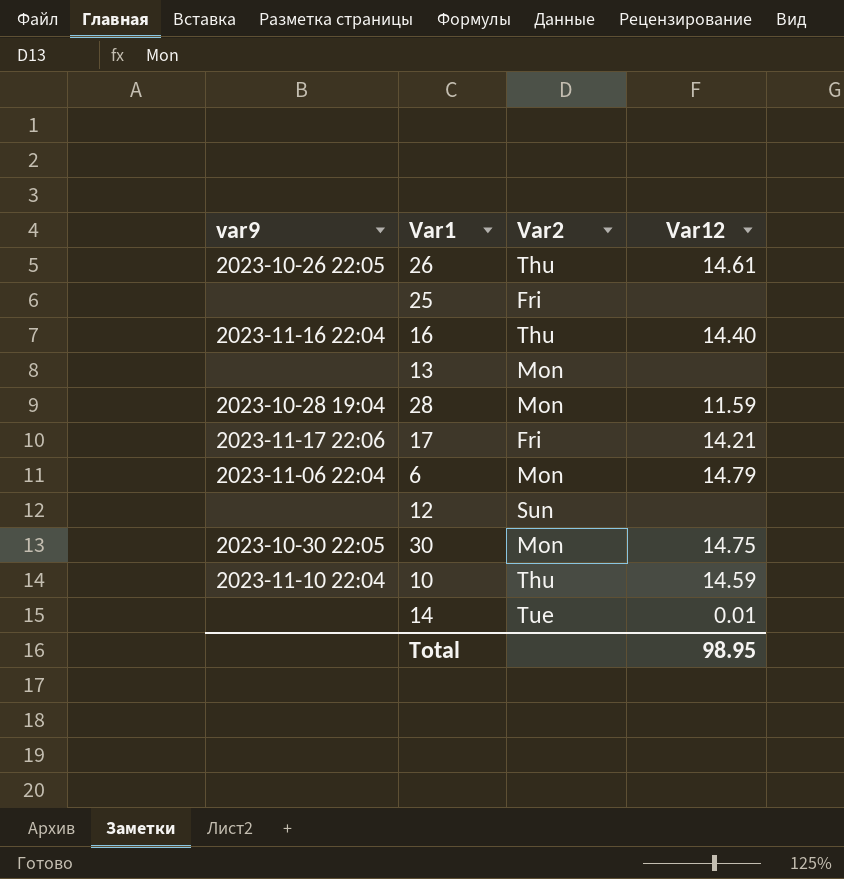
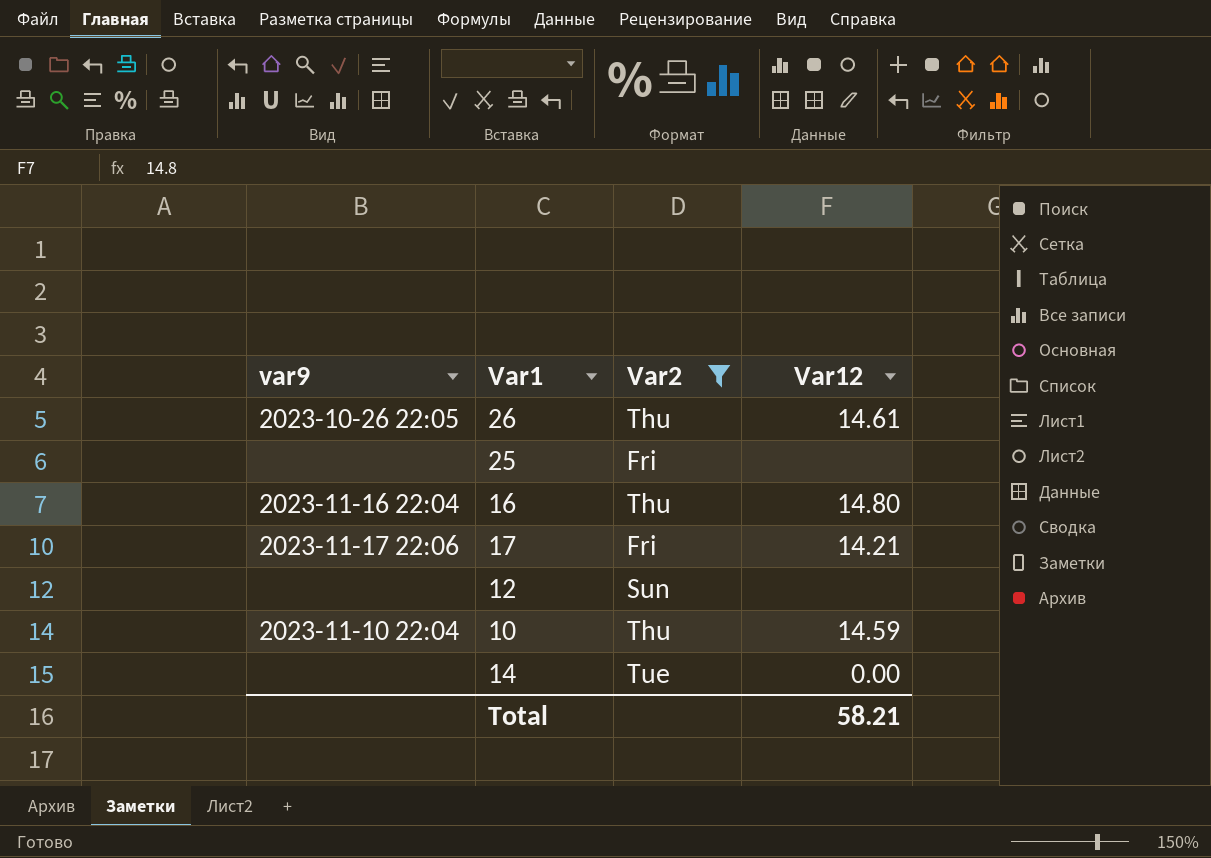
filter: none -> Var2 != Mon
16 | Var12: 14.40 -> 14.80
14 | Var12: 0.01 -> 0.00
Total | Var12: 98.95 -> 58.21

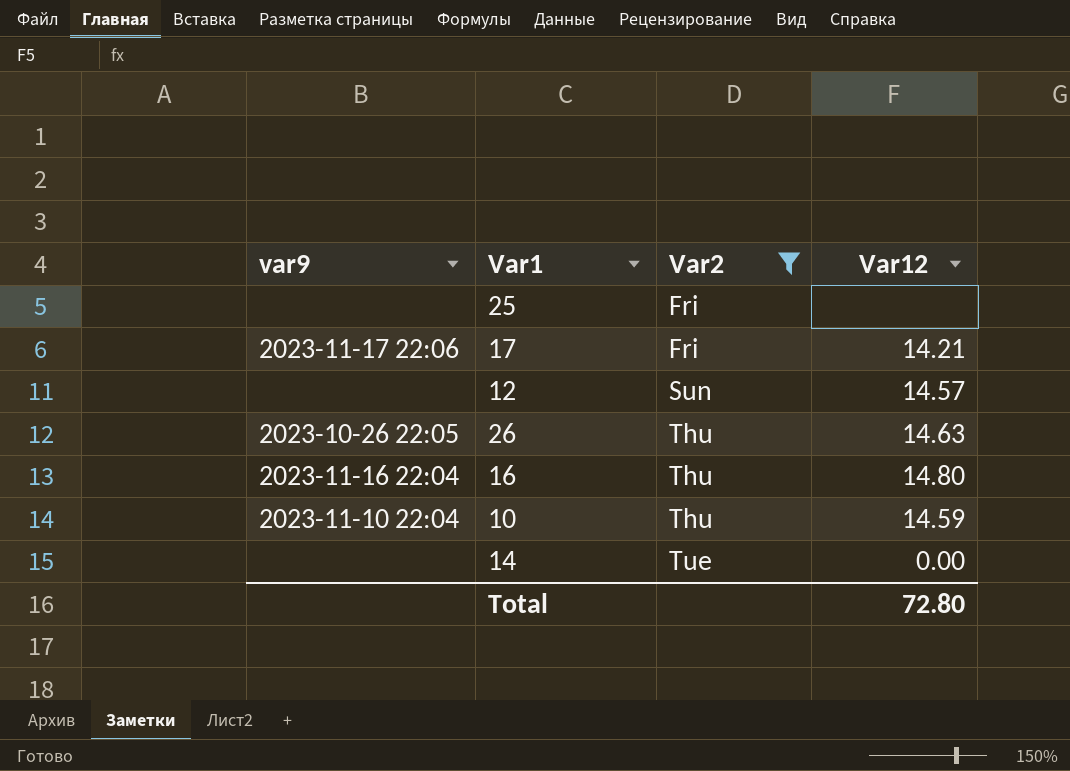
row order: none -> Var2 ascending
12 | Var12: none -> 14.57
26 | Var12: 14.61 -> 14.63
Total | Var12: 58.21 -> 72.80

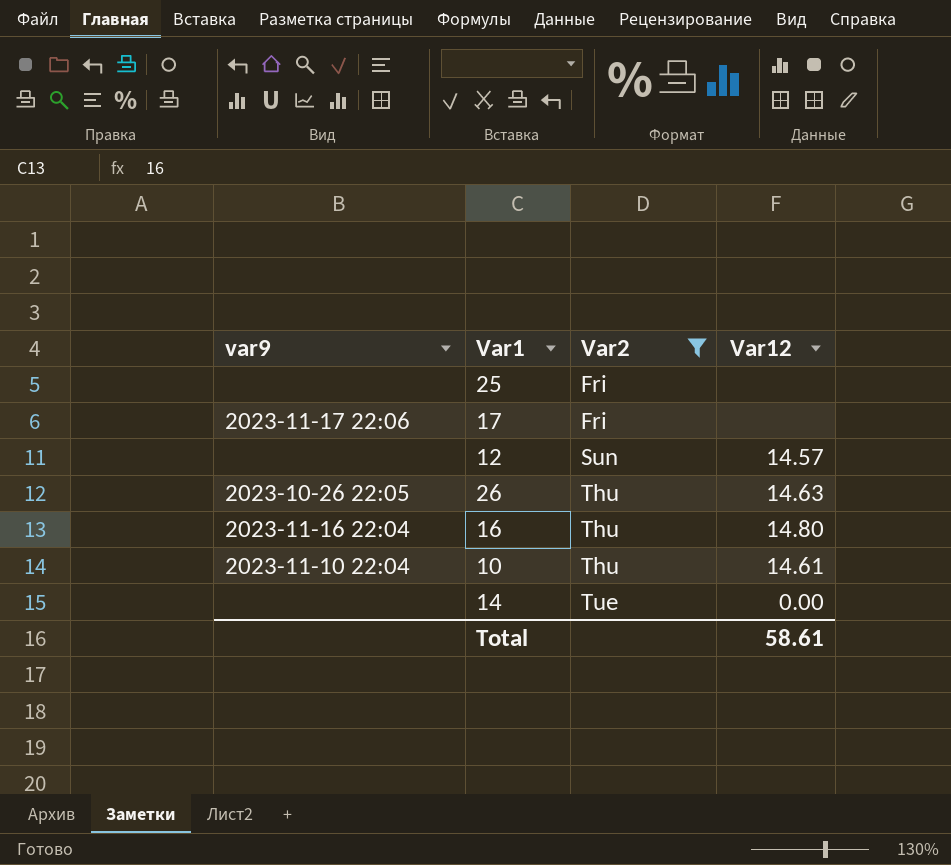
17 | Var12: 14.21 -> none
10 | Var12: 14.59 -> 14.61
Total | Var12: 72.80 -> 58.61

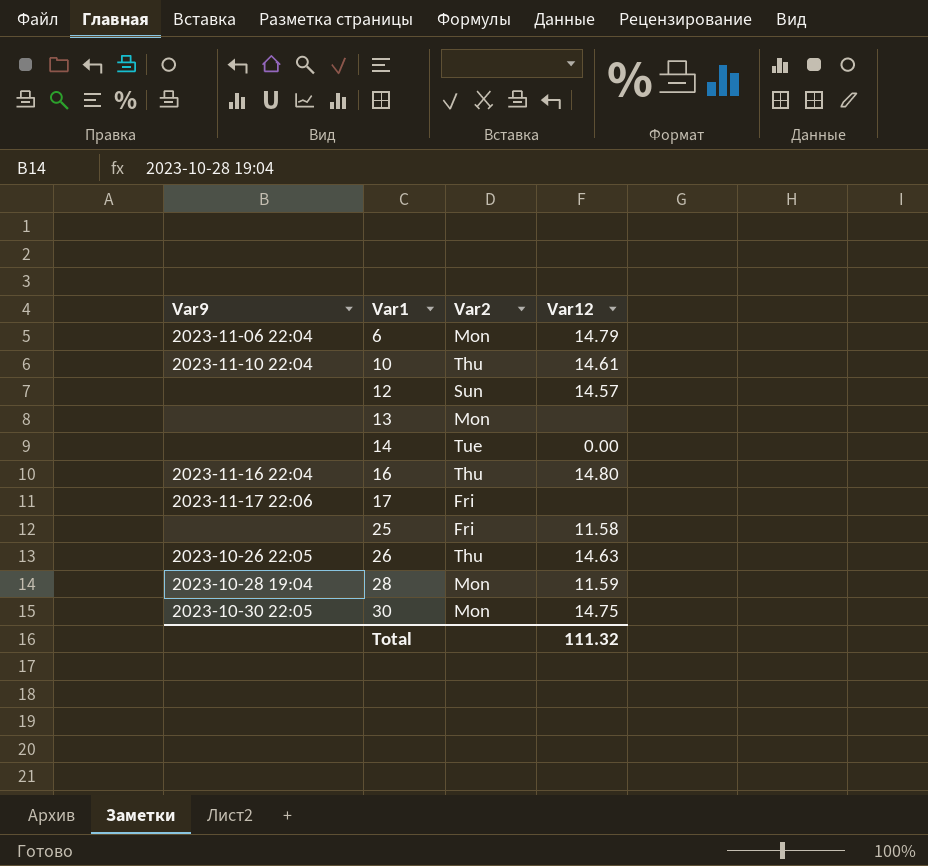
filter: Var2 != Mon -> none
row order: Var2 ascending -> Var1 ascending
column name: var9 -> Var9
25 | Var12: none -> 11.58
Total | Var12: 58.61 -> 111.32

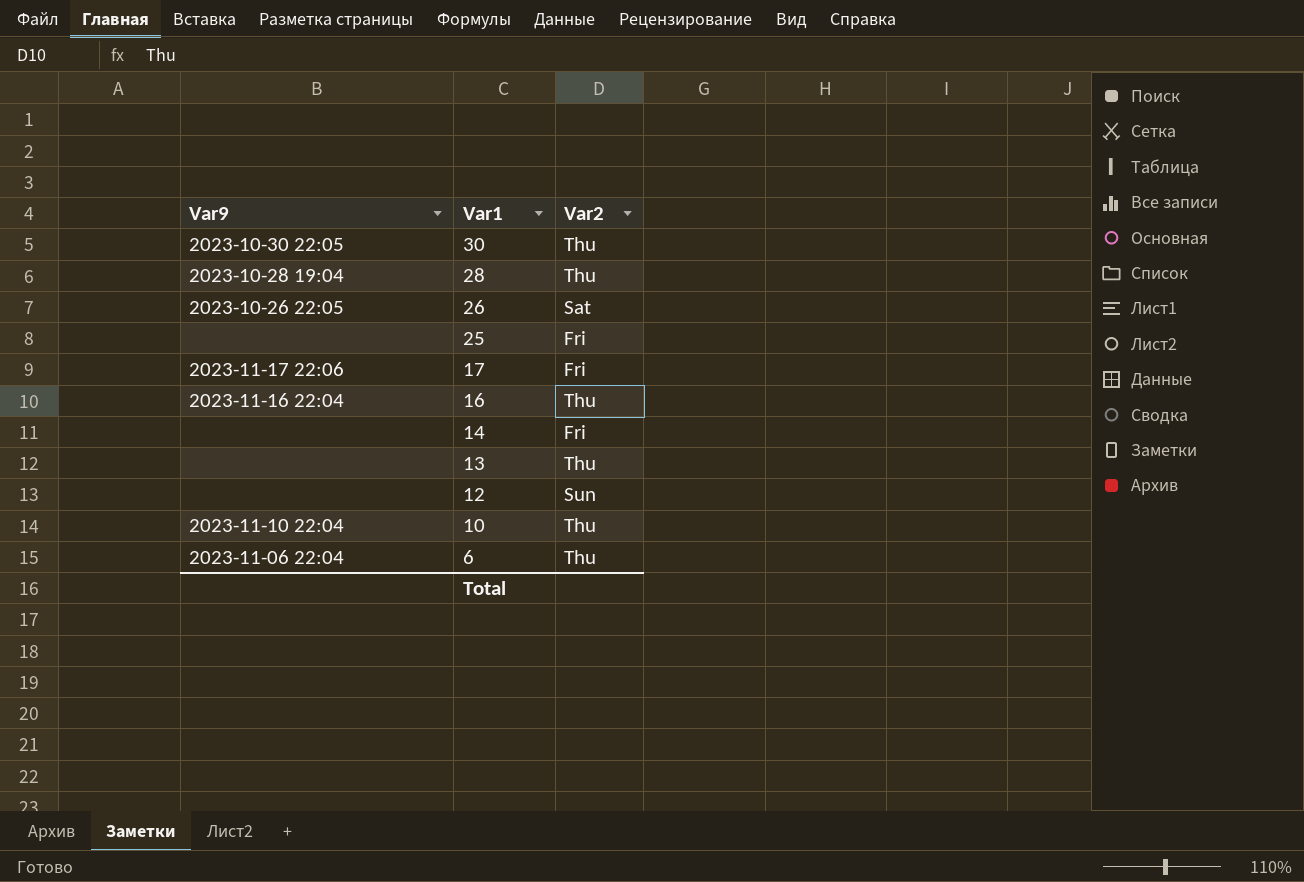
row order: Var1 ascending -> Var1 descending
column Var12 | position: 4 -> none
30 | Var2: Mon -> Thu
28 | Var2: Mon -> Thu
26 | Var2: Thu -> Sat
14 | Var2: Tue -> Fri
13 | Var2: Mon -> Thu
6 | Var2: Mon -> Thu

